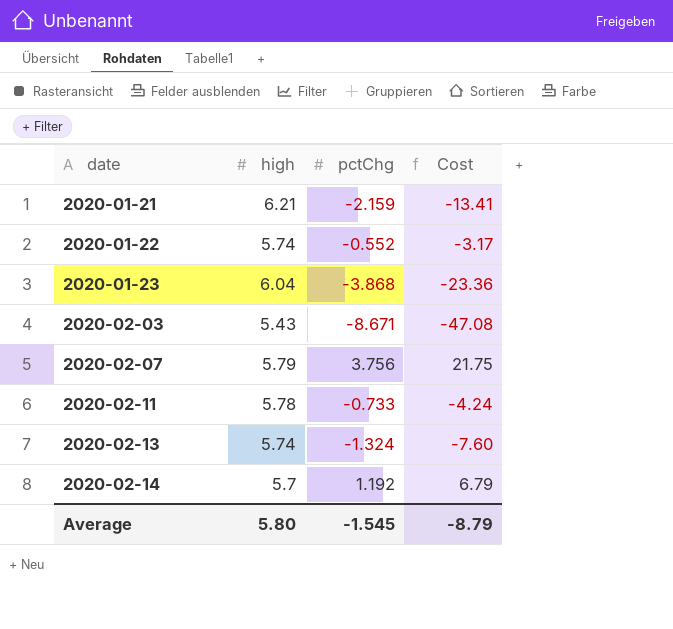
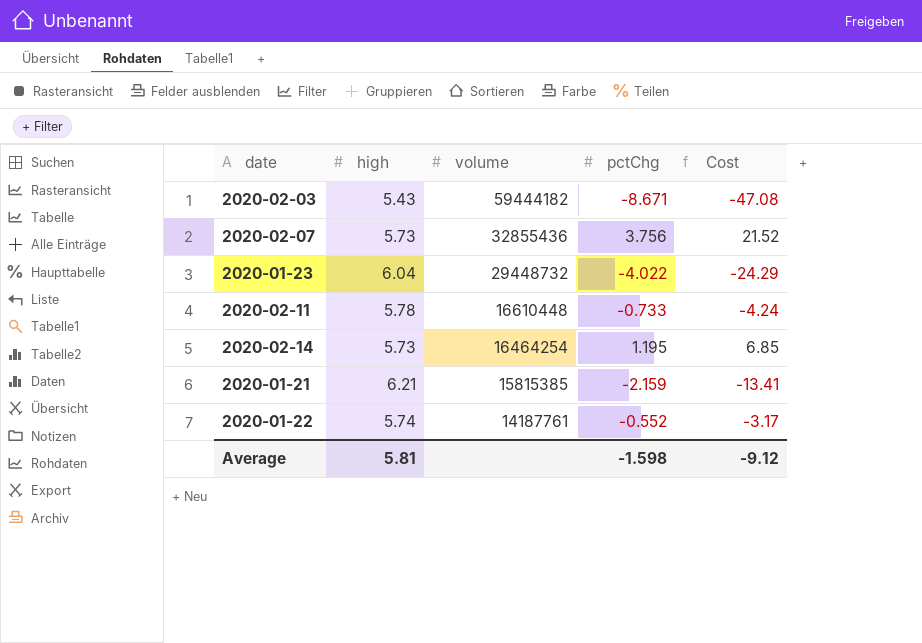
row order: date ascending -> volume descending
column volume | position: none -> 3
row 2020-02-13: 5.74 | -1.324 | -7.60 -> none
2020-02-07 | high: 5.79 -> 5.73
2020-02-07 | Cost: 21.75 -> 21.52
2020-01-23 | pctChg: -3.868 -> -4.022
2020-01-23 | Cost: -23.36 -> -24.29
2020-02-14 | high: 5.7 -> 5.73
2020-02-14 | pctChg: 1.192 -> 1.195
2020-02-14 | Cost: 6.79 -> 6.85
Average | high: 5.80 -> 5.81
Average | pctChg: -1.545 -> -1.598
Average | Cost: -8.79 -> -9.12

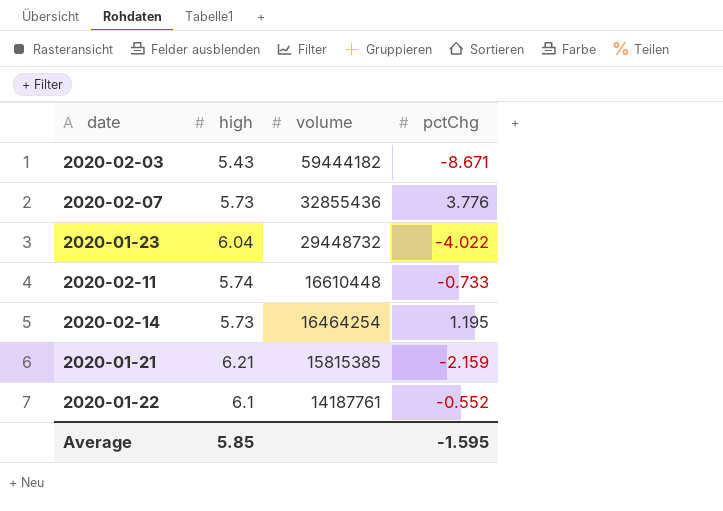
column Cost | formula: [high] * [pctChg] -> none
2020-02-07 | pctChg: 3.756 -> 3.776
2020-02-11 | high: 5.78 -> 5.74
2020-01-22 | high: 5.74 -> 6.1
Average | high: 5.81 -> 5.85
Average | pctChg: -1.598 -> -1.595

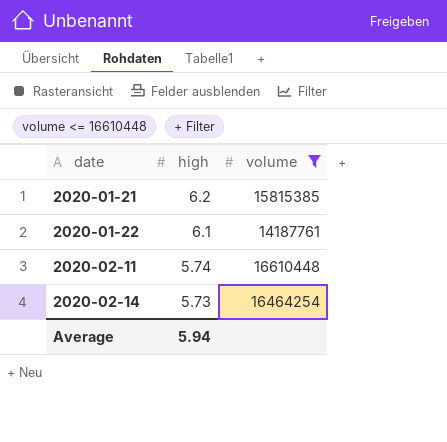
filter: none -> volume <= 16610448
row order: volume descending -> date ascending
column pctChg | position: 4 -> none
2020-01-21 | high: 6.21 -> 6.2
Average | high: 5.85 -> 5.94

